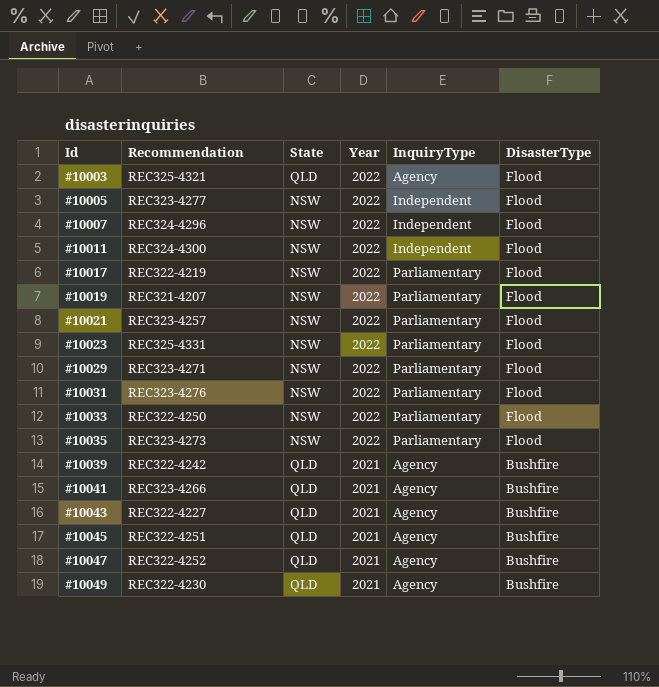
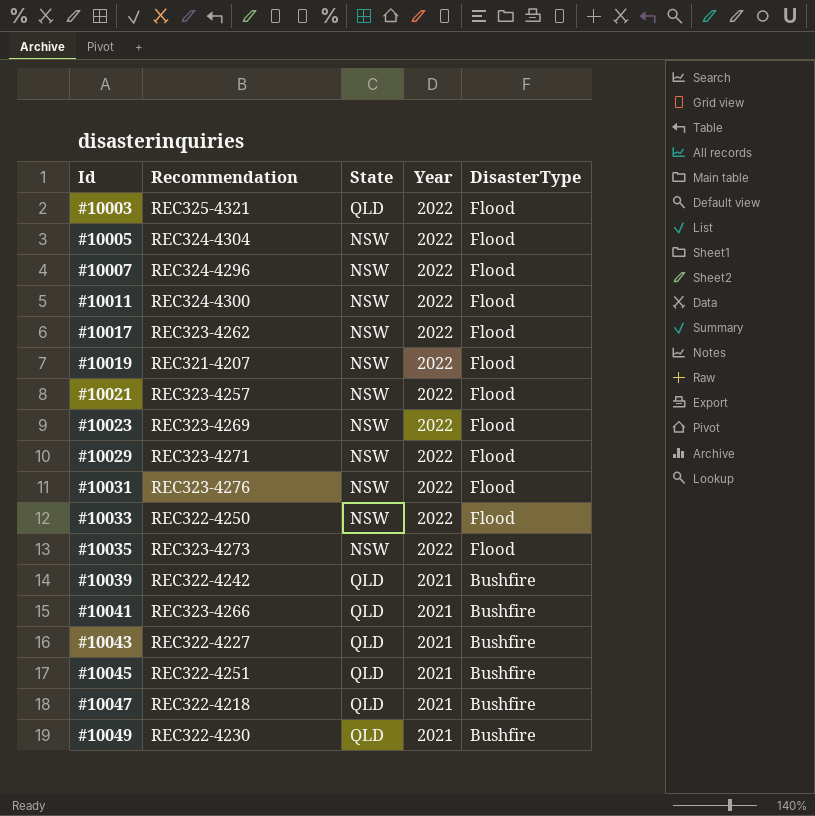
column InquiryType | position: 5 -> none
#10005 | Recommendation: REC323-4277 -> REC324-4304
#10017 | Recommendation: REC322-4219 -> REC323-4262
#10023 | Recommendation: REC325-4331 -> REC323-4269
#10047 | Recommendation: REC322-4252 -> REC322-4218

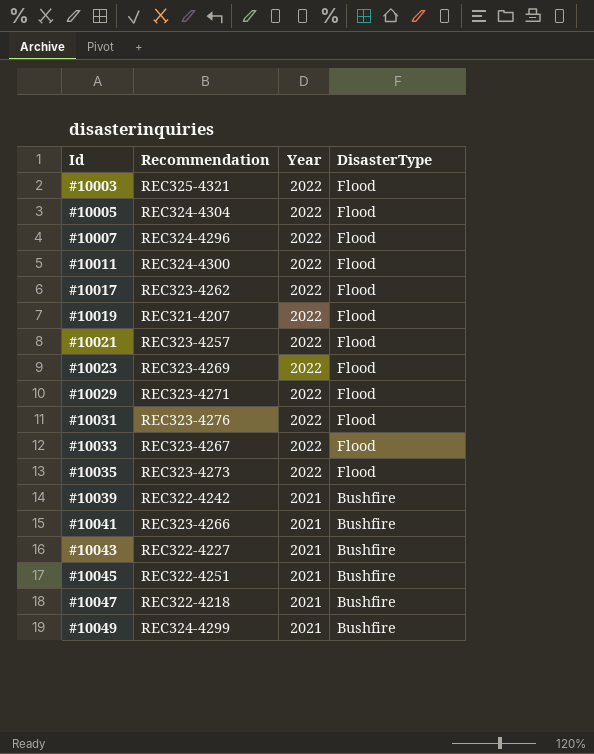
column State | position: 3 -> none
#10033 | Recommendation: REC322-4250 -> REC323-4267
#10049 | Recommendation: REC322-4230 -> REC324-4299

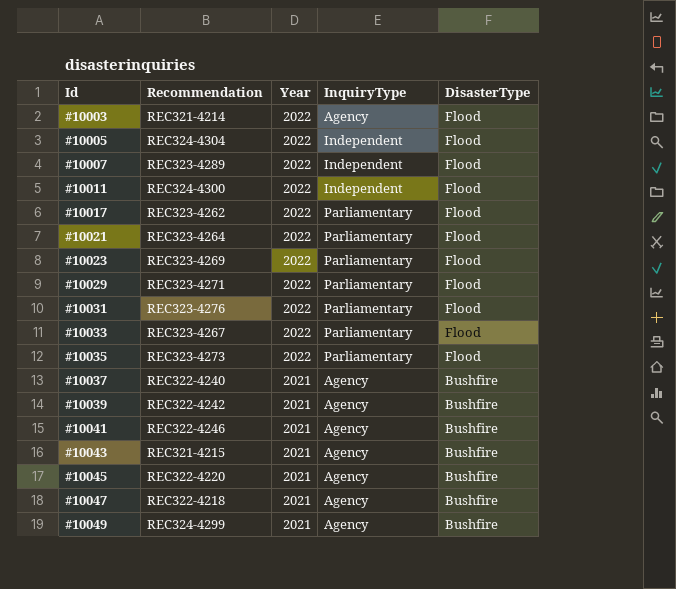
column InquiryType | position: none -> 4
row #10019: REC321-4207 | 2022 | Flood -> none
#10003 | Recommendation: REC325-4321 -> REC321-4214
#10007 | Recommendation: REC324-4296 -> REC323-4289
#10021 | Recommendation: REC323-4257 -> REC323-4264
row #10037: none -> REC322-4240 | 2021 | Agency | Bushfire
#10041 | Recommendation: REC323-4266 -> REC322-4246
#10043 | Recommendation: REC322-4227 -> REC321-4215
#10045 | Recommendation: REC322-4251 -> REC322-4220

